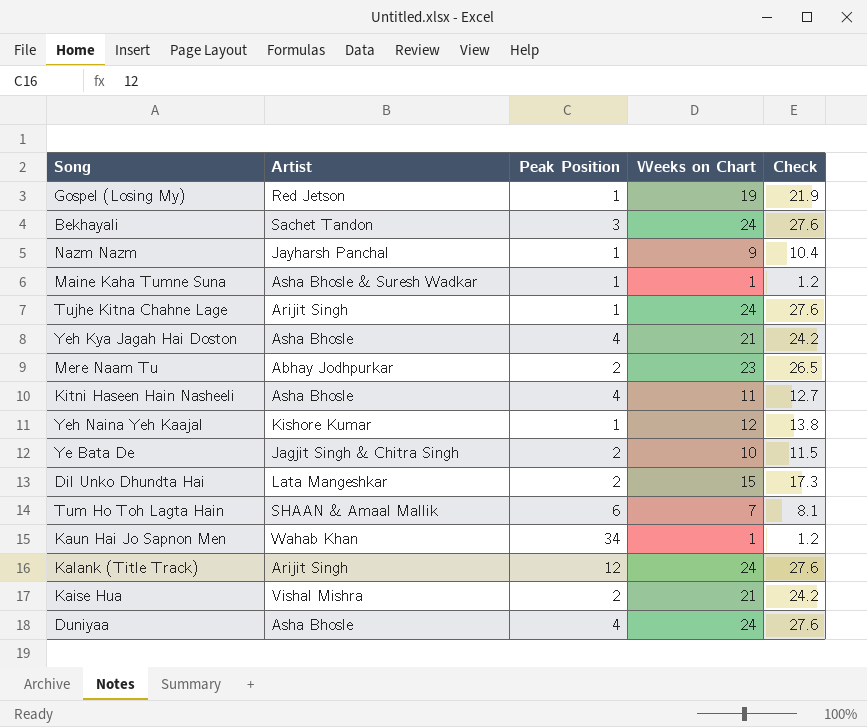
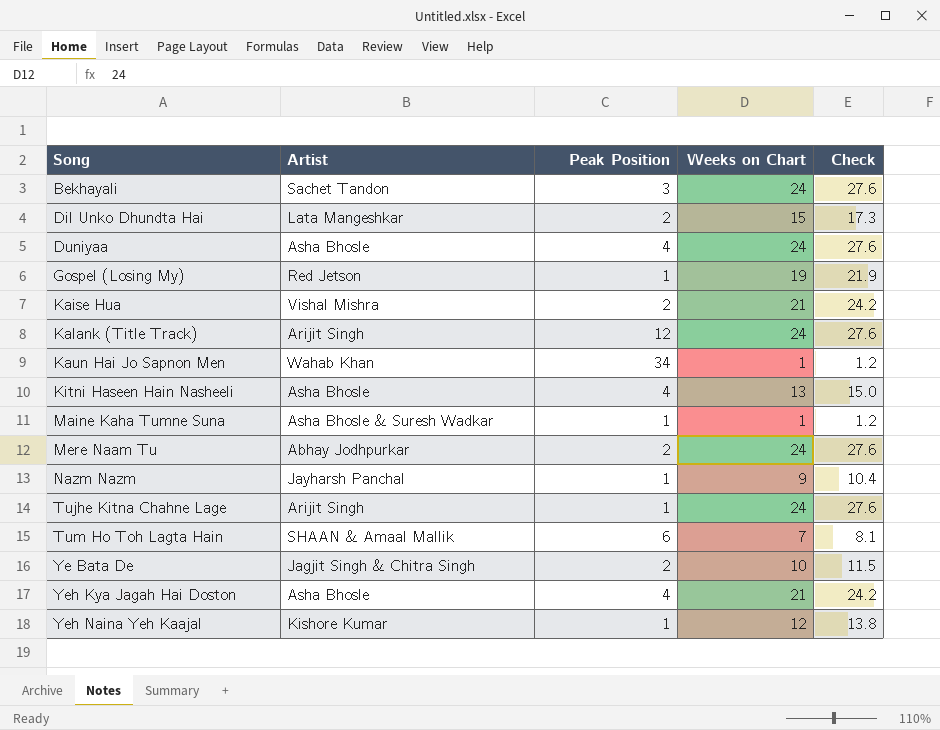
row order: none -> Song ascending
Kitni Haseen Hain Nasheeli | Weeks on Chart: 11 -> 13
Kitni Haseen Hain Nasheeli | Check: 12.7 -> 15.0
Mere Naam Tu | Weeks on Chart: 23 -> 24
Mere Naam Tu | Check: 26.5 -> 27.6

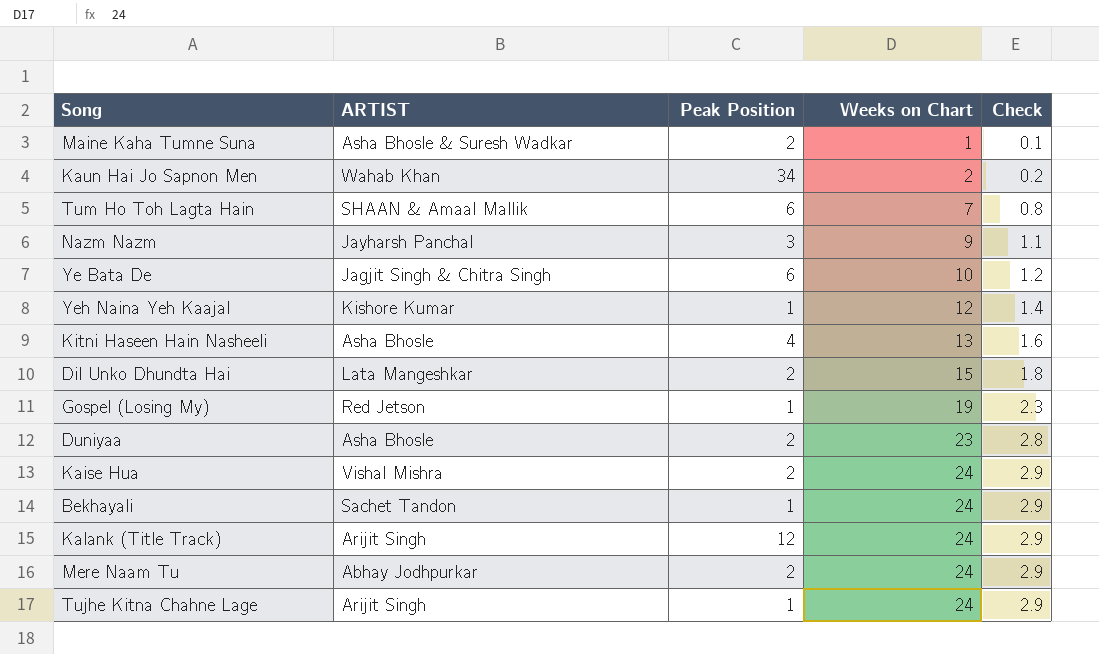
row order: Song ascending -> Weeks on Chart ascending
column name: Artist -> ARTIST
column Check | formula: [Weeks on Chart] * 1.15 -> [Weeks on Chart] * 0.12
row Yeh Kya Jagah Hai Doston: Asha Bhosle | 4 | 21 | 24.2 -> none
Maine Kaha Tumne Suna | Peak Position: 1 -> 2
Kaun Hai Jo Sapnon Men | Weeks on Chart: 1 -> 2
Nazm Nazm | Peak Position: 1 -> 3
Ye Bata De | Peak Position: 2 -> 6
Duniyaa | Peak Position: 4 -> 2
Duniyaa | Weeks on Chart: 24 -> 23
Kaise Hua | Weeks on Chart: 21 -> 24
Bekhayali | Peak Position: 3 -> 1

